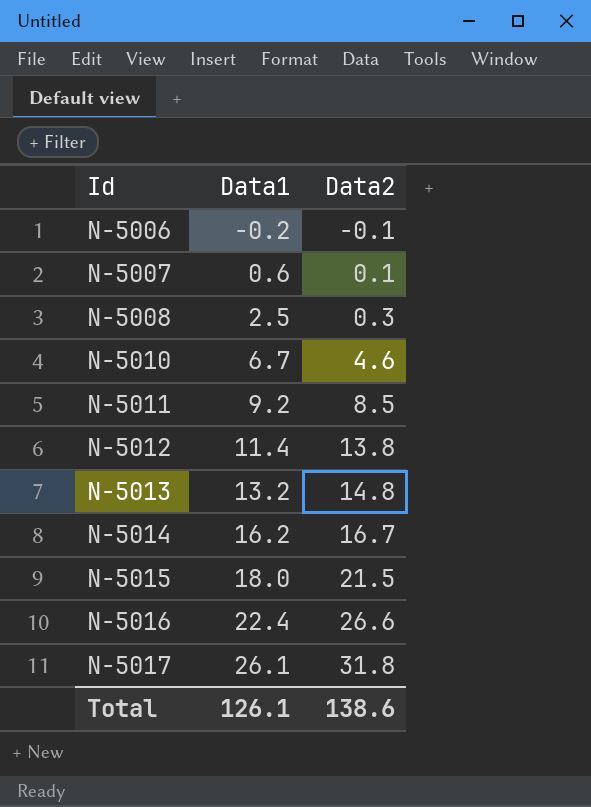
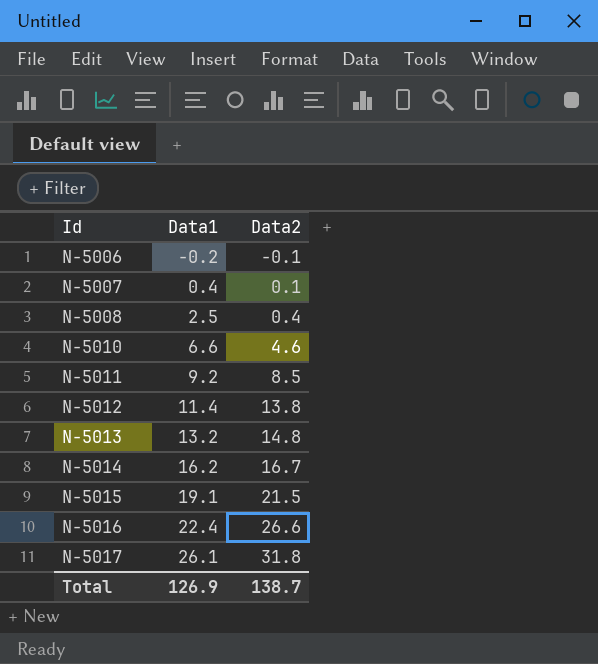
N-5007 | Data1: 0.6 -> 0.4
N-5008 | Data2: 0.3 -> 0.4
N-5010 | Data1: 6.7 -> 6.6
N-5015 | Data1: 18.0 -> 19.1
Total | Data1: 126.1 -> 126.9
Total | Data2: 138.6 -> 138.7

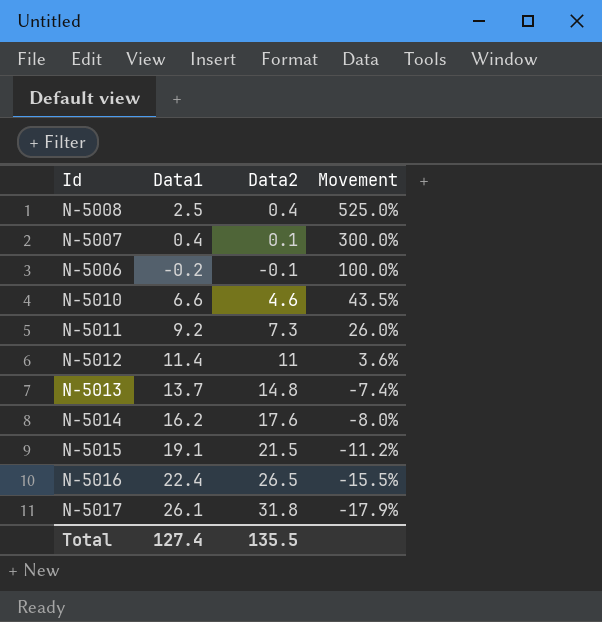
row order: Id ascending -> Movement descending
column Movement | formula: none -> ([Data1] - [Data2]) / [Data2]
N-5011 | Data2: 8.5 -> 7.3
N-5012 | Data2: 13.8 -> 11
N-5013 | Data1: 13.2 -> 13.7
N-5014 | Data2: 16.7 -> 17.6
N-5016 | Data2: 26.6 -> 26.5
Total | Data1: 126.9 -> 127.4
Total | Data2: 138.7 -> 135.5

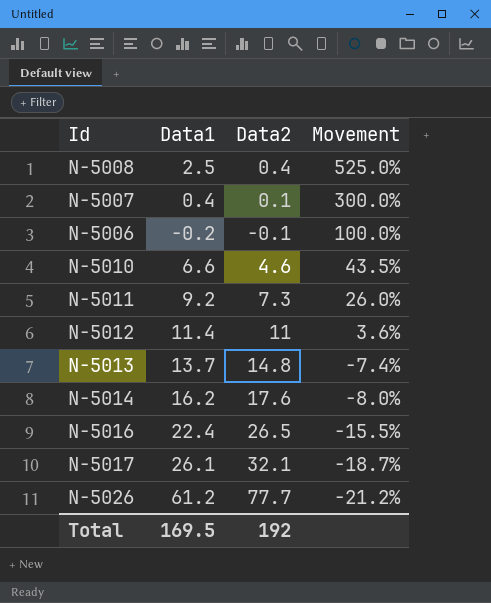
row N-5015: 19.1 | 21.5 | -11.2% -> none
N-5017 | Data2: 31.8 -> 32.1
N-5017 | Movement: -17.9% -> -18.7%
row N-5026: none -> 61.2 | 77.7 | -21.2%
Total | Data1: 127.4 -> 169.5
Total | Data2: 135.5 -> 192

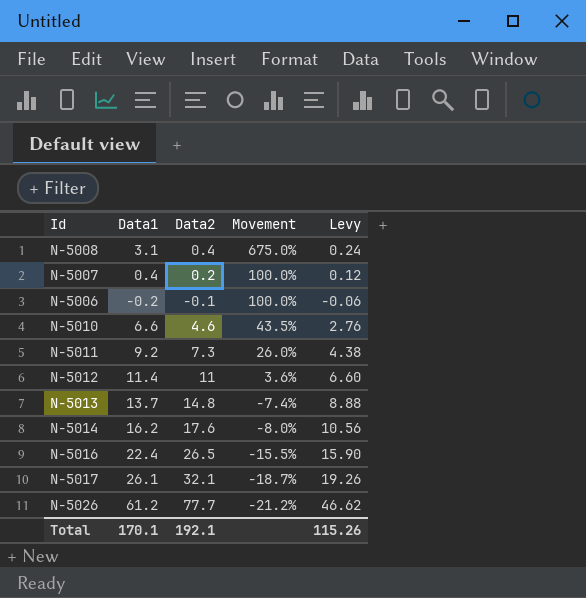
column Levy | formula: none -> [Data2] * 0.6
N-5008 | Data1: 2.5 -> 3.1
N-5008 | Movement: 525.0% -> 675.0%
N-5007 | Data2: 0.1 -> 0.2
N-5007 | Movement: 300.0% -> 100.0%
Total | Data1: 169.5 -> 170.1
Total | Data2: 192 -> 192.1

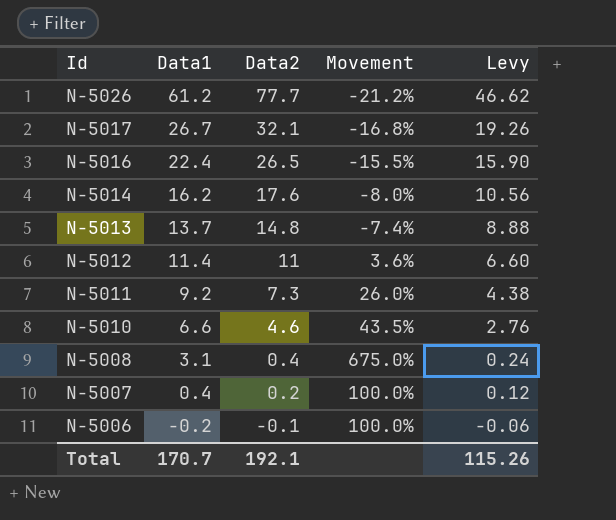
row order: Movement descending -> Id descending
N-5017 | Data1: 26.1 -> 26.7
N-5017 | Movement: -18.7% -> -16.8%
Total | Data1: 170.1 -> 170.7

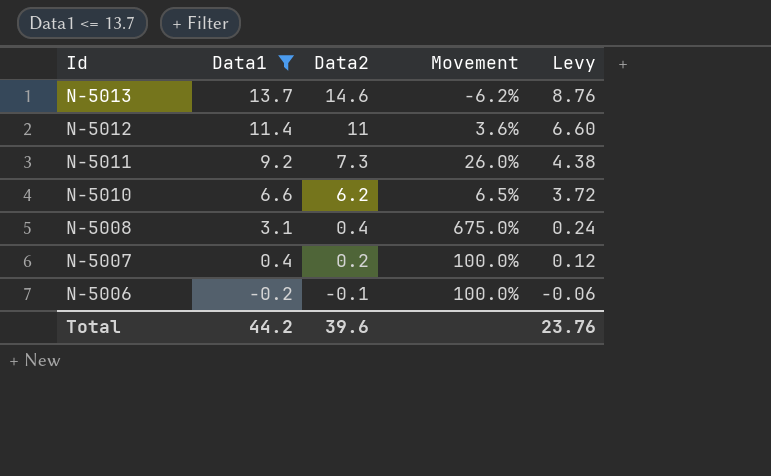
filter: none -> Data1 <= 13.7
N-5013 | Data2: 14.8 -> 14.6
N-5013 | Movement: -7.4% -> -6.2%
N-5013 | Levy: 8.88 -> 8.76
N-5010 | Data2: 4.6 -> 6.2
N-5010 | Movement: 43.5% -> 6.5%
N-5010 | Levy: 2.76 -> 3.72
Total | Data1: 170.7 -> 44.2
Total | Data2: 192.1 -> 39.6
Total | Levy: 115.26 -> 23.76

